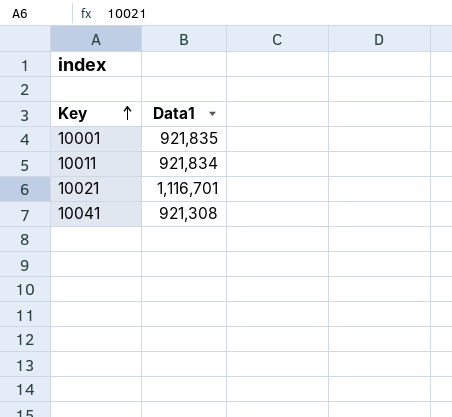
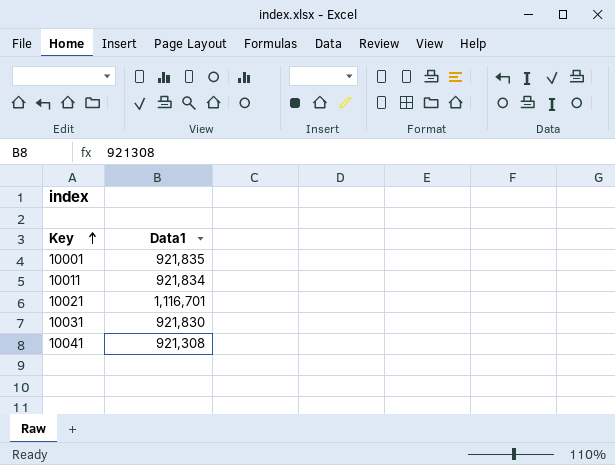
row 10031: none -> 921,830

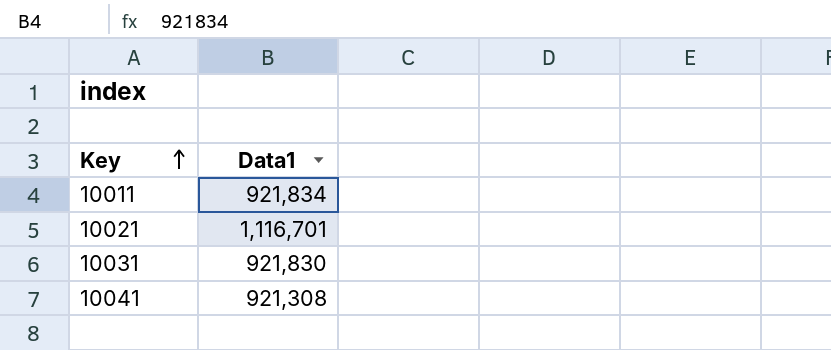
row 10001: 921,835 -> none

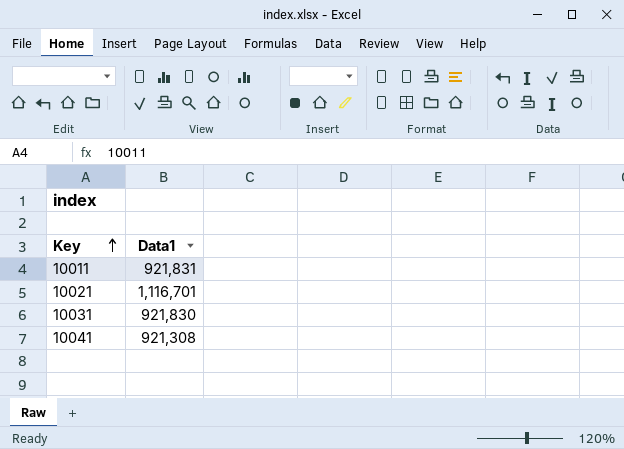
10011 | Data1: 921,834 -> 921,831

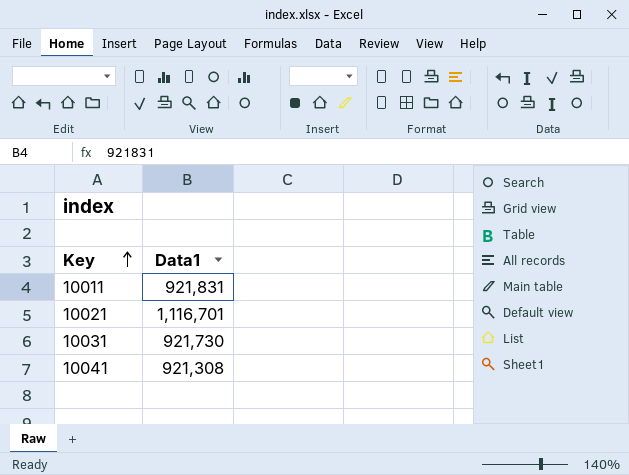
10031 | Data1: 921,830 -> 921,730

